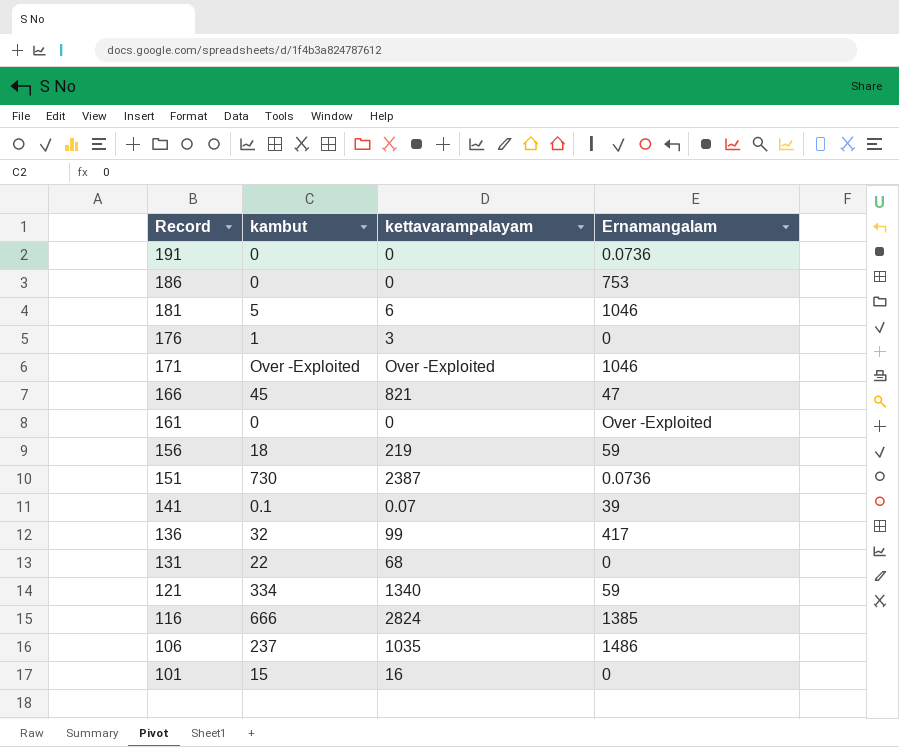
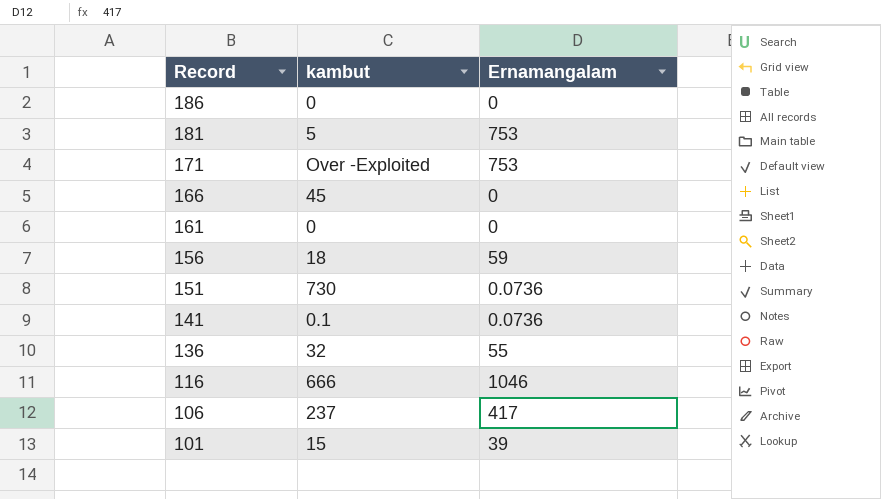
column kettavarampalayam | position: 3 -> none
row 191: 0 | 0 | 0.0736 -> none
row 176: 1 | 3 | 0 -> none
row 131: 22 | 68 | 0 -> none
row 121: 334 | 1340 | 59 -> none
186 | Ernamangalam: 753 -> 0
181 | Ernamangalam: 1046 -> 753
171 | Ernamangalam: 1046 -> 753
166 | Ernamangalam: 47 -> 0
161 | Ernamangalam: Over -Exploited -> 0
141 | Ernamangalam: 39 -> 0.0736
136 | Ernamangalam: 417 -> 55
116 | Ernamangalam: 1385 -> 1046
106 | Ernamangalam: 1486 -> 417
101 | Ernamangalam: 0 -> 39

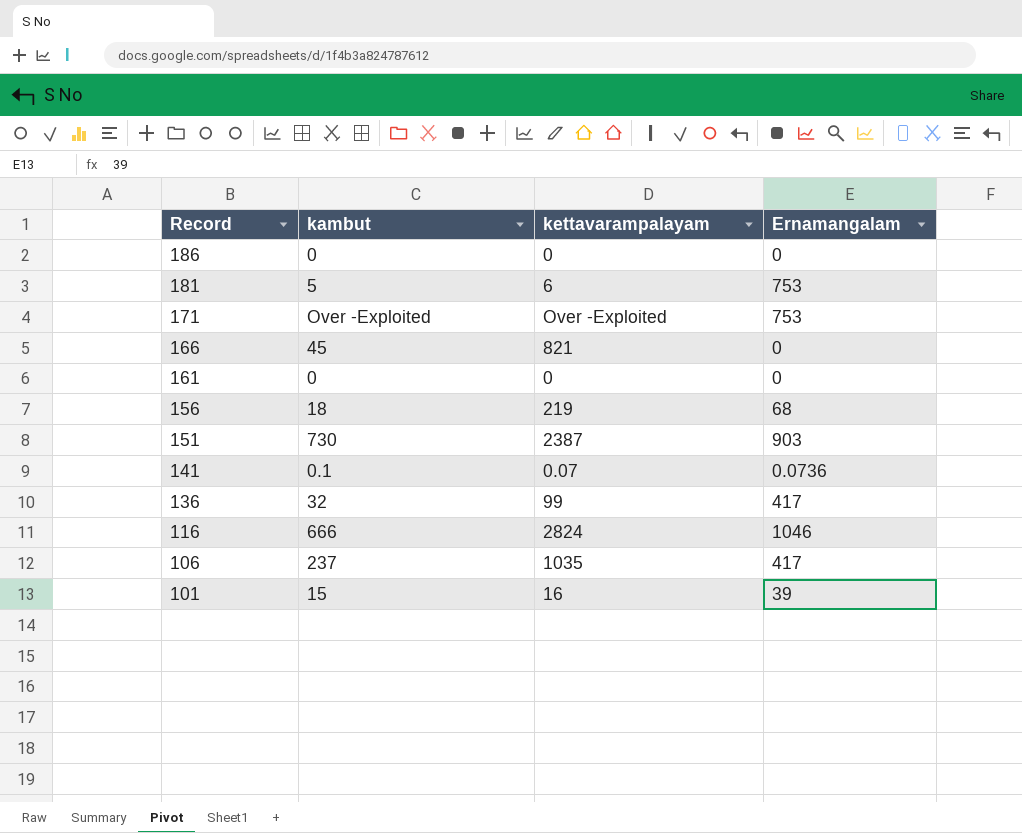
column kettavarampalayam | position: none -> 3
156 | Ernamangalam: 59 -> 68
151 | Ernamangalam: 0.0736 -> 903
136 | Ernamangalam: 55 -> 417

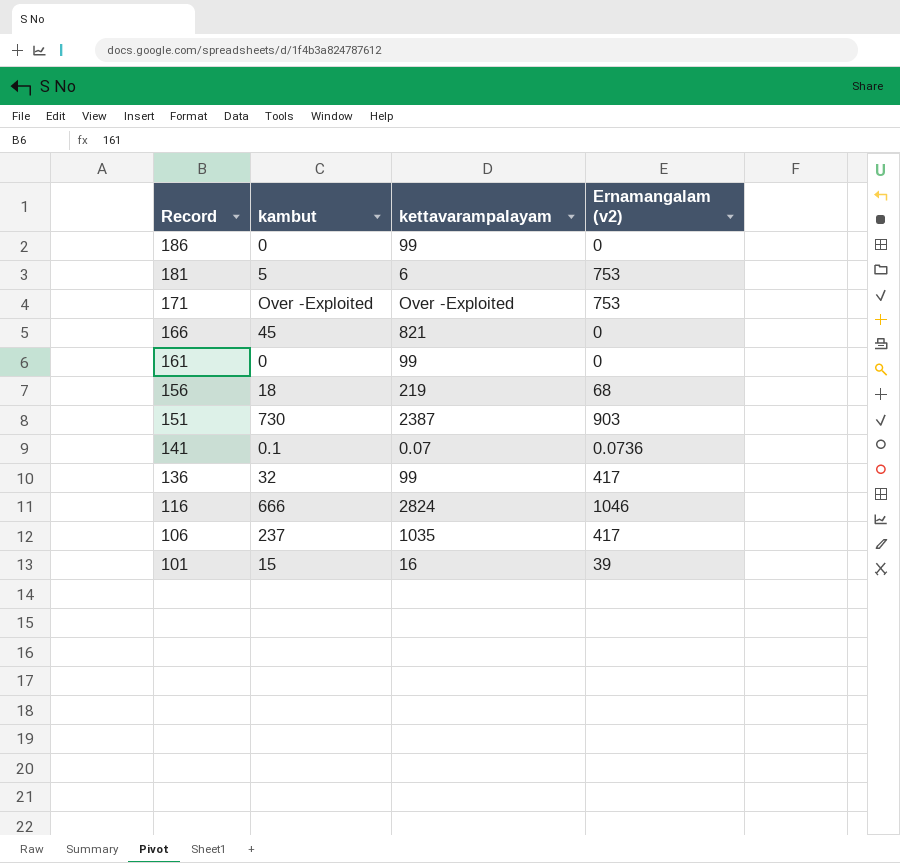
column name: Ernamangalam -> Ernamangalam (v2)
186 | kettavarampalayam: 0 -> 99
161 | kettavarampalayam: 0 -> 99

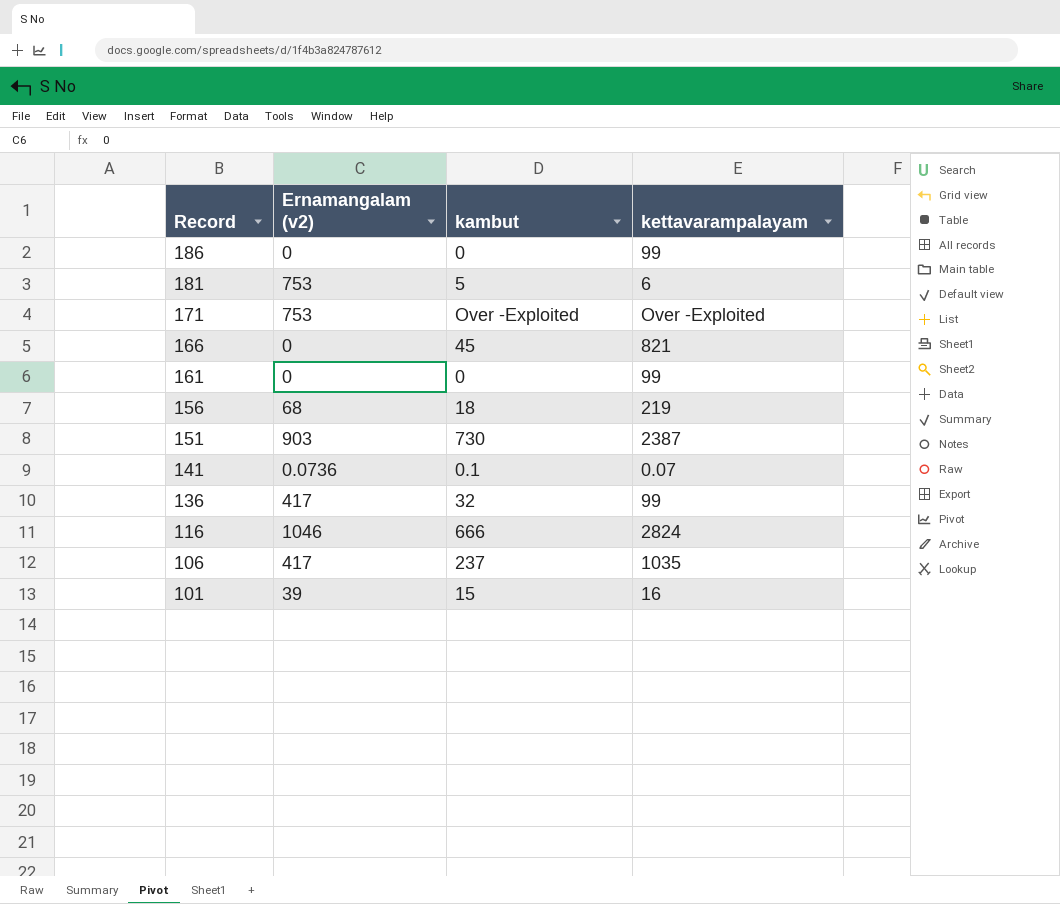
column Ernamangalam (v2) | position: 4 -> 2

